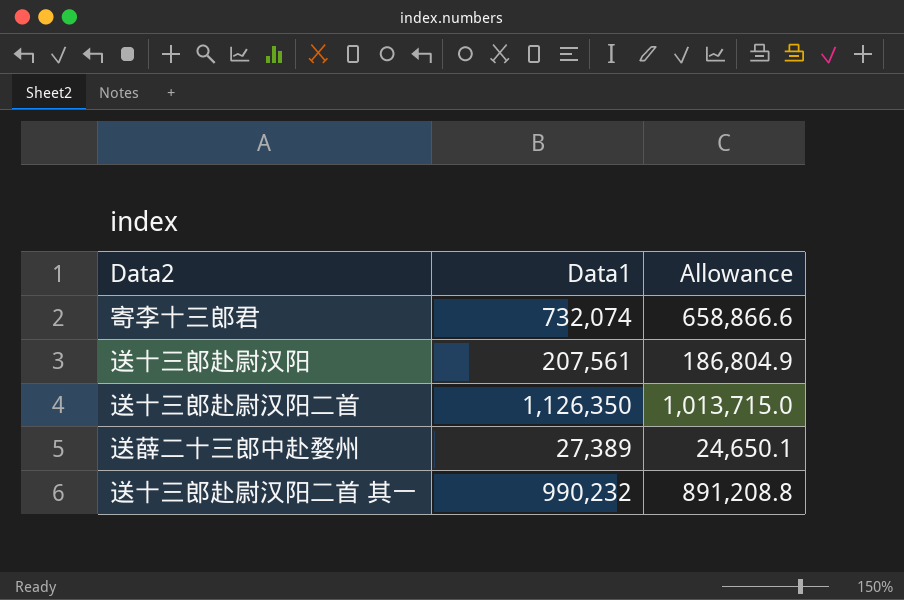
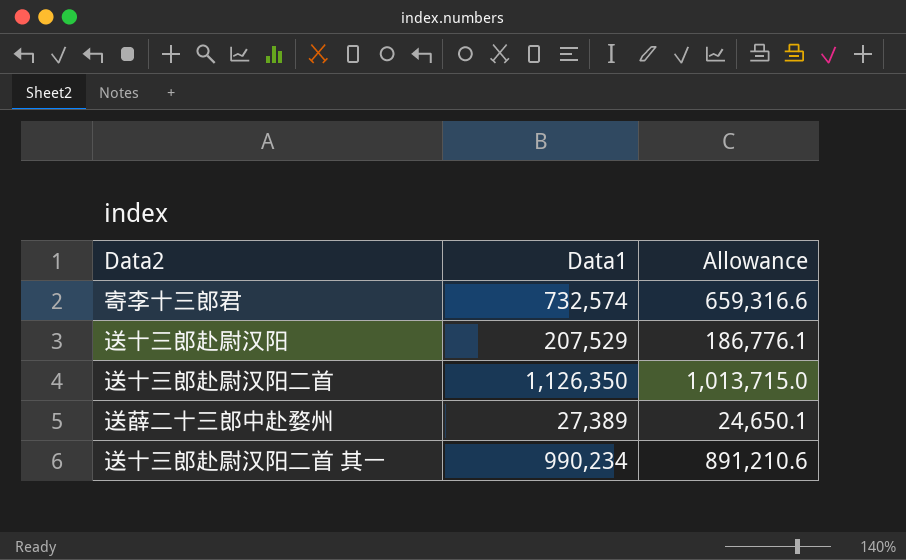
寄李十三郎君 | Data1: 732,074 -> 732,574
寄李十三郎君 | Allowance: 658,866.6 -> 659,316.6
送十三郎赴尉汉阳 | Data1: 207,561 -> 207,529
送十三郎赴尉汉阳 | Allowance: 186,804.9 -> 186,776.1
送十三郎赴尉汉阳二首 其一 | Data1: 990,232 -> 990,234
送十三郎赴尉汉阳二首 其一 | Allowance: 891,208.8 -> 891,210.6

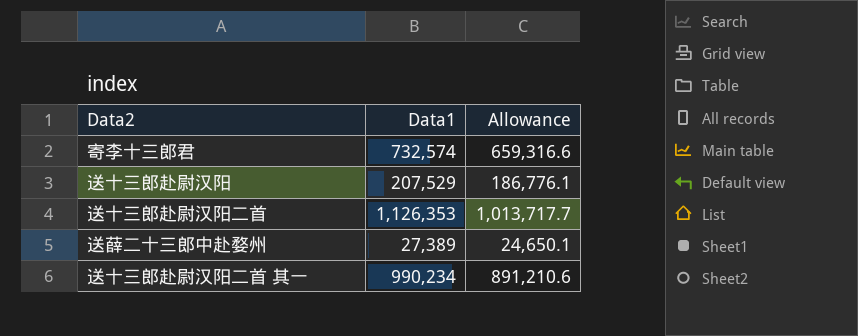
送十三郎赴尉汉阳二首 | Data1: 1,126,350 -> 1,126,353
送十三郎赴尉汉阳二首 | Allowance: 1,013,715.0 -> 1,013,717.7

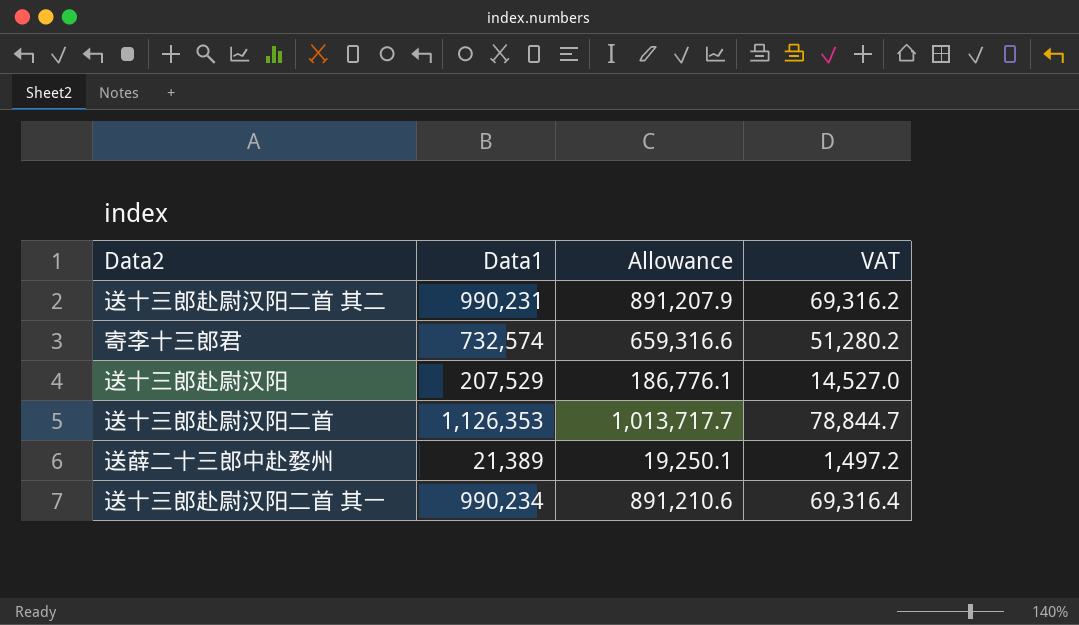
column VAT | formula: none -> [Data1] * 0.07
row 送十三郎赴尉汉阳二首 其二: none -> 990,231 | 891,207.9 | 69,316.2
送薛二十三郎中赴婺州 | Data1: 27,389 -> 21,389
送薛二十三郎中赴婺州 | Allowance: 24,650.1 -> 19,250.1

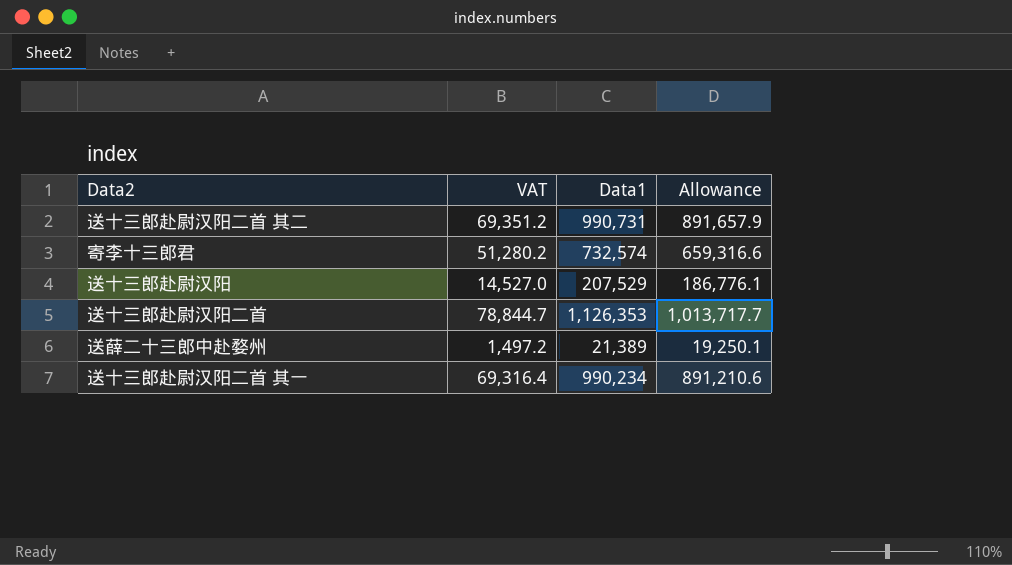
column VAT | position: 4 -> 2
送十三郎赴尉汉阳二首 其二 | VAT: 69,316.2 -> 69,351.2
送十三郎赴尉汉阳二首 其二 | Data1: 990,231 -> 990,731
送十三郎赴尉汉阳二首 其二 | Allowance: 891,207.9 -> 891,657.9

